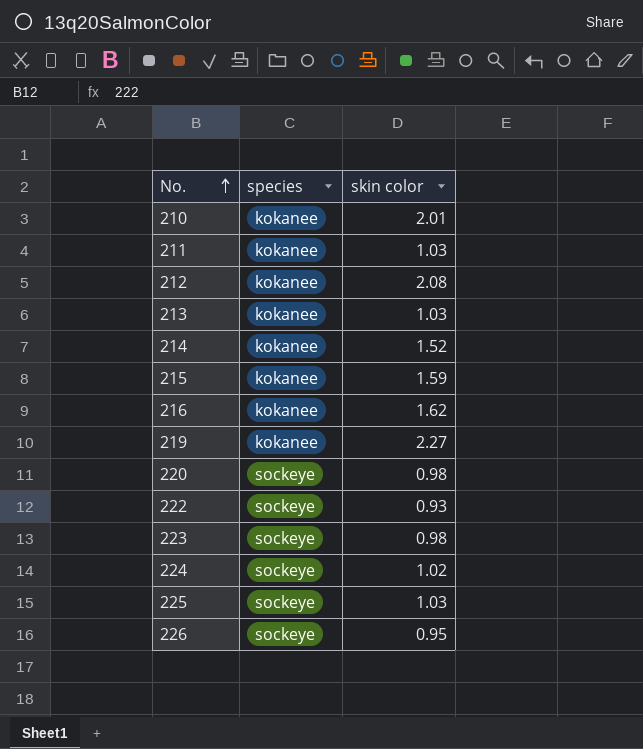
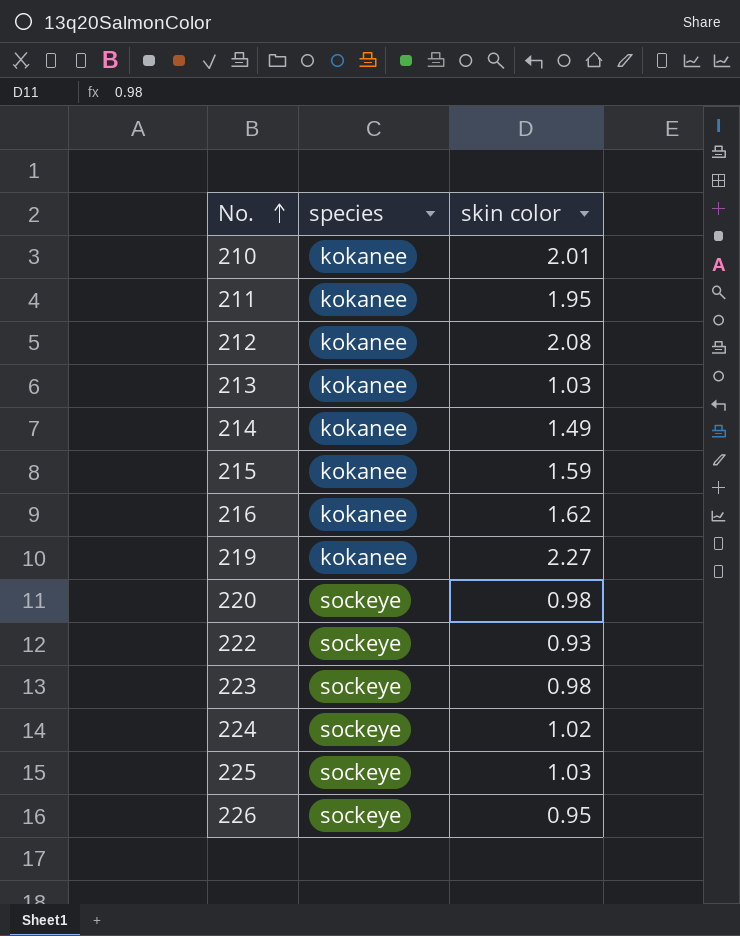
211 | skin color: 1.03 -> 1.95
214 | skin color: 1.52 -> 1.49

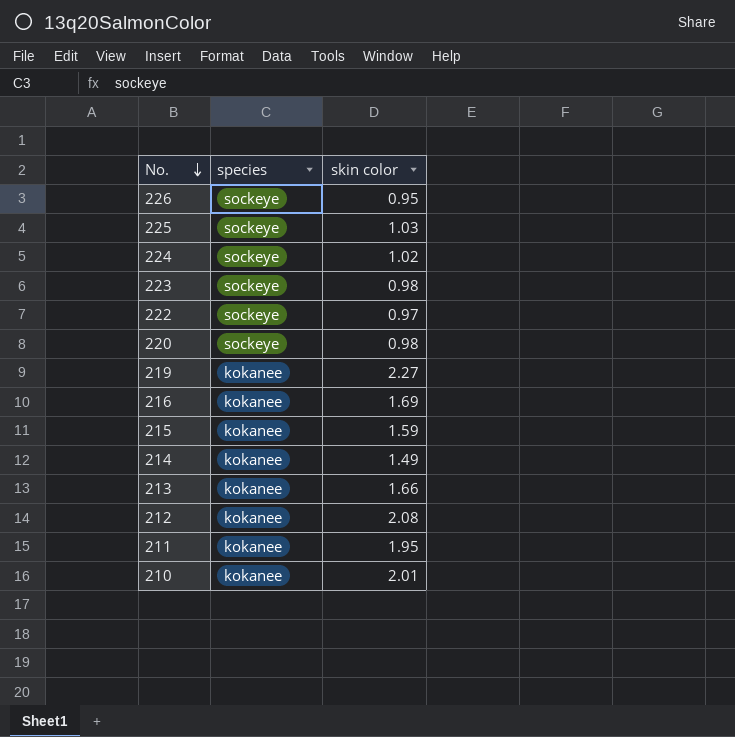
row order: No. ascending -> No. descending
222 | skin color: 0.93 -> 0.97
216 | skin color: 1.62 -> 1.69
213 | skin color: 1.03 -> 1.66

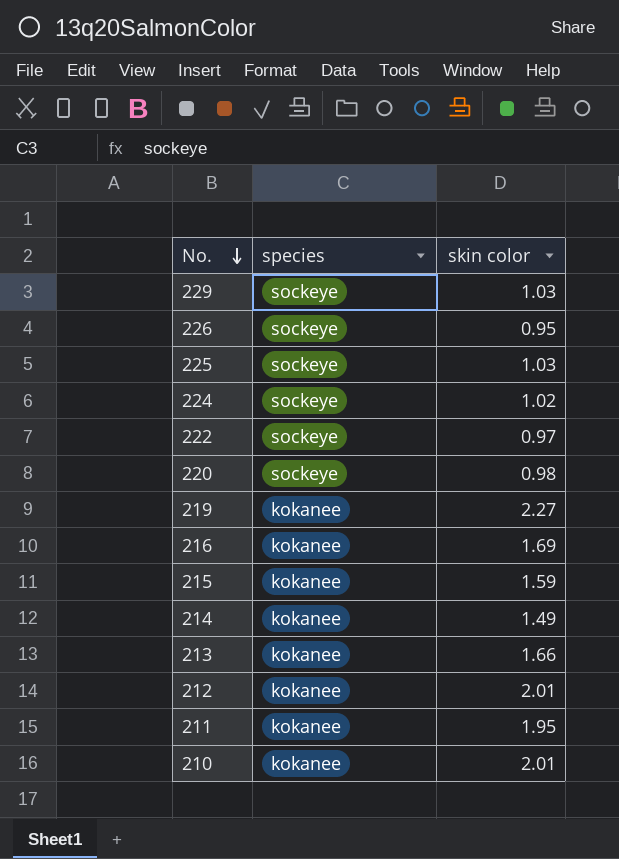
row 223: sockeye | 0.98 -> none
row 229: none -> sockeye | 1.03
212 | skin color: 2.08 -> 2.01

